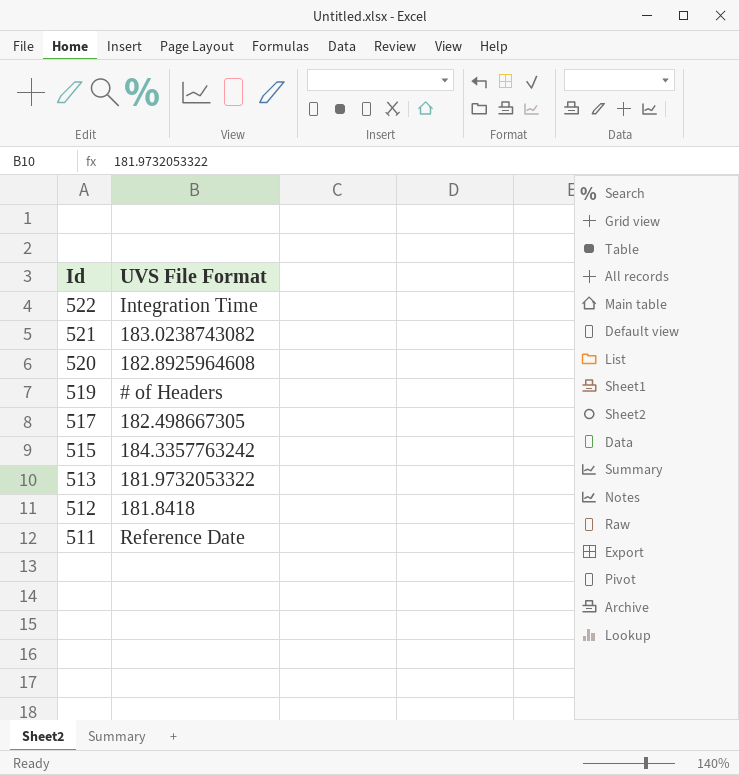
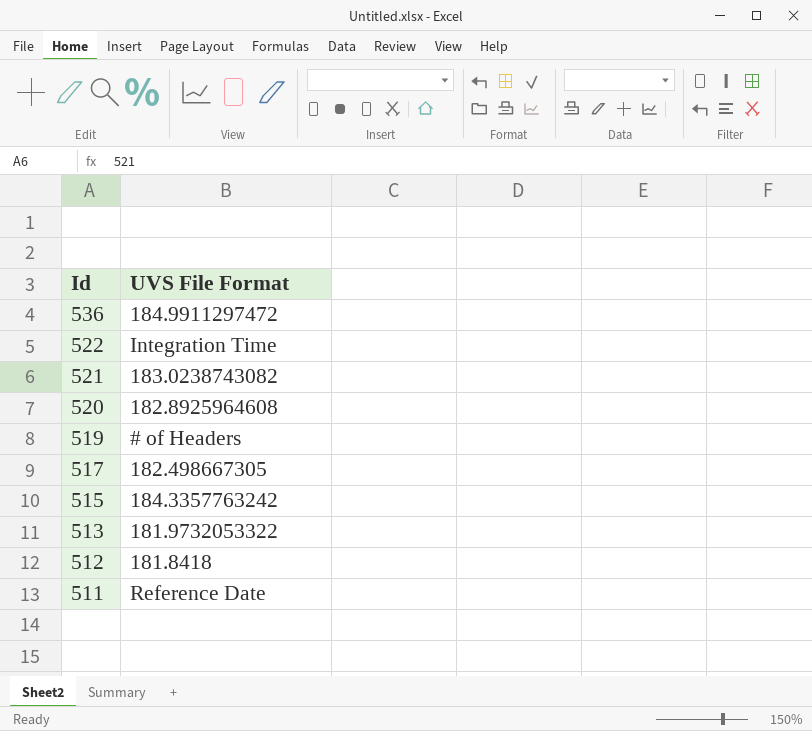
row 536: none -> 184.9911297472

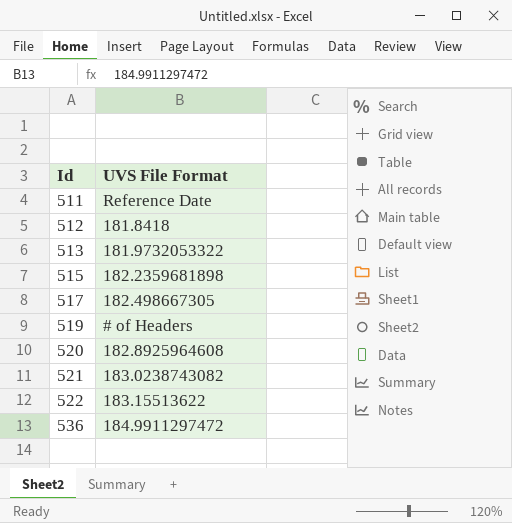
row order: Id descending -> Id ascending
515 | UVS File Format: 184.3357763242 -> 182.2359681898
522 | UVS File Format: Integration Time -> 183.15513622

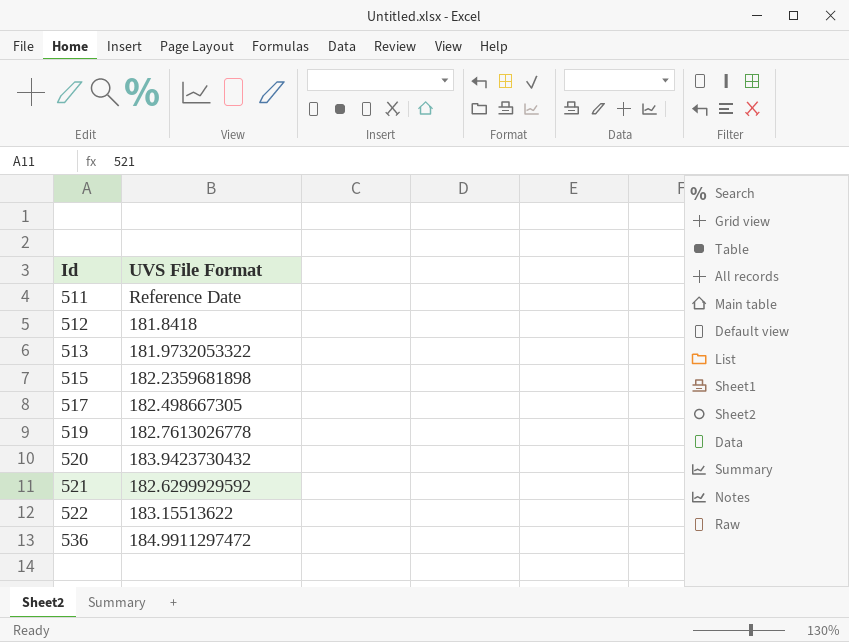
519 | UVS File Format: # of Headers -> 182.7613026778
520 | UVS File Format: 182.8925964608 -> 183.9423730432
521 | UVS File Format: 183.0238743082 -> 182.6299929592

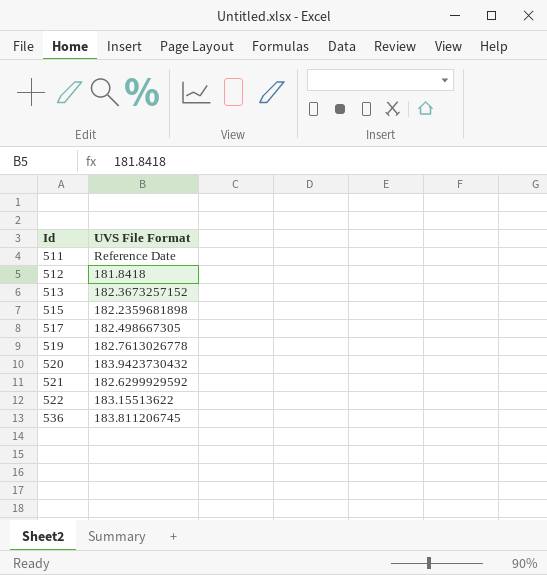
513 | UVS File Format: 181.9732053322 -> 182.3673257152
536 | UVS File Format: 184.9911297472 -> 183.811206745

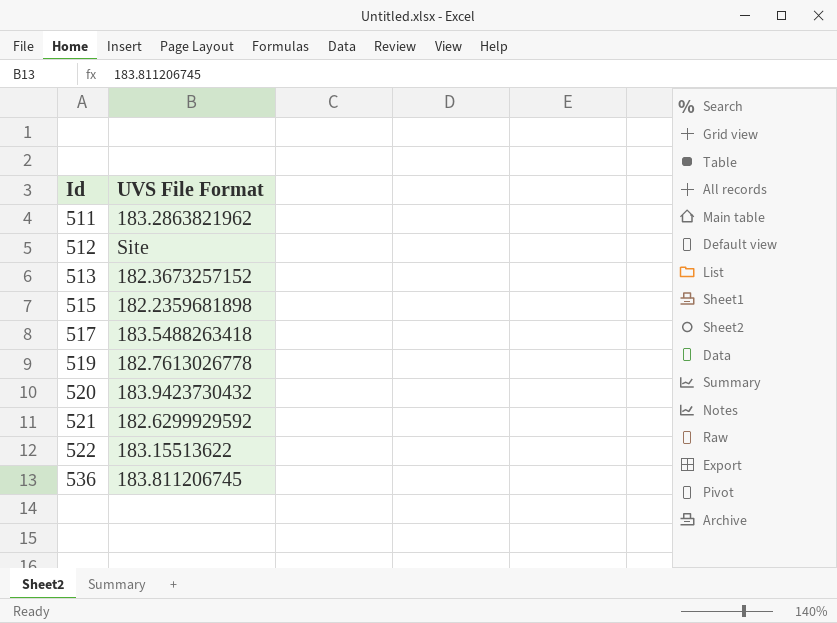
511 | UVS File Format: Reference Date -> 183.2863821962
512 | UVS File Format: 181.8418 -> Site
517 | UVS File Format: 182.498667305 -> 183.5488263418

